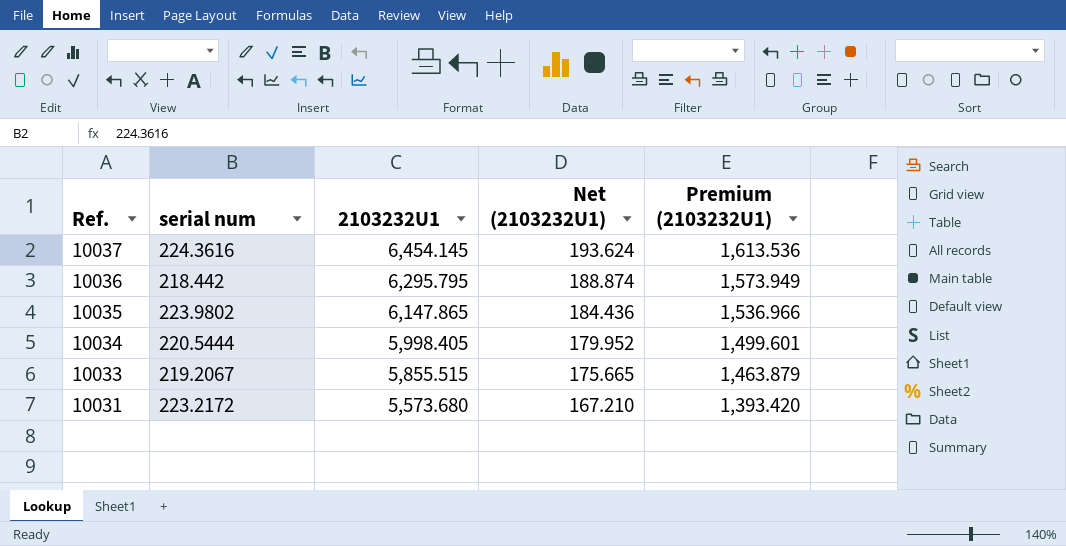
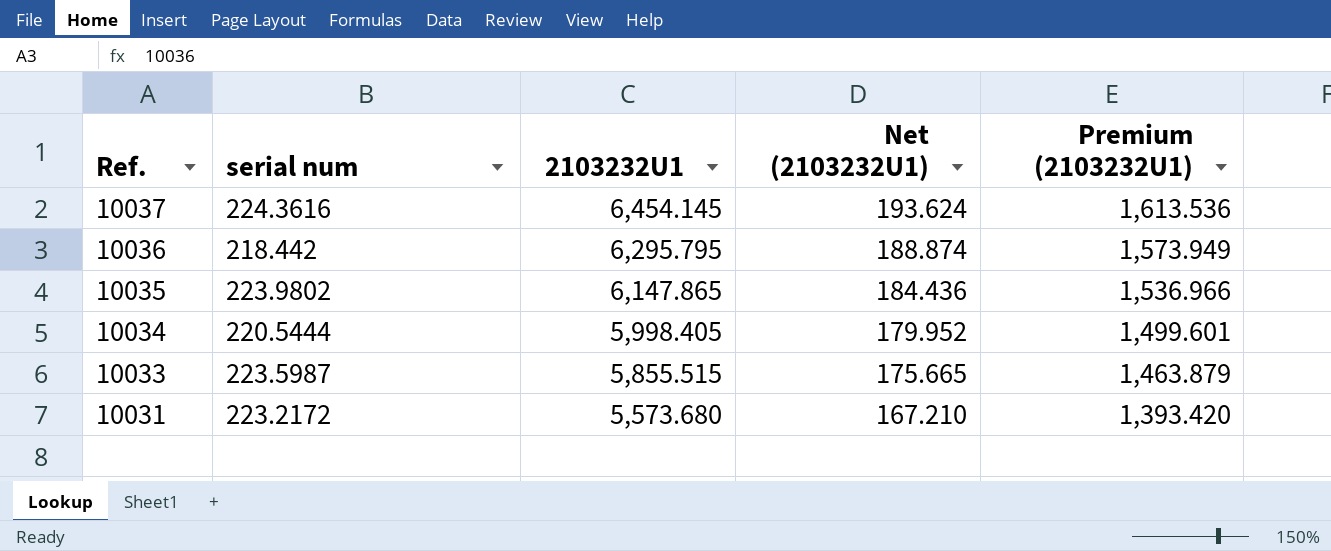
10033 | serial num: 219.2067 -> 223.5987

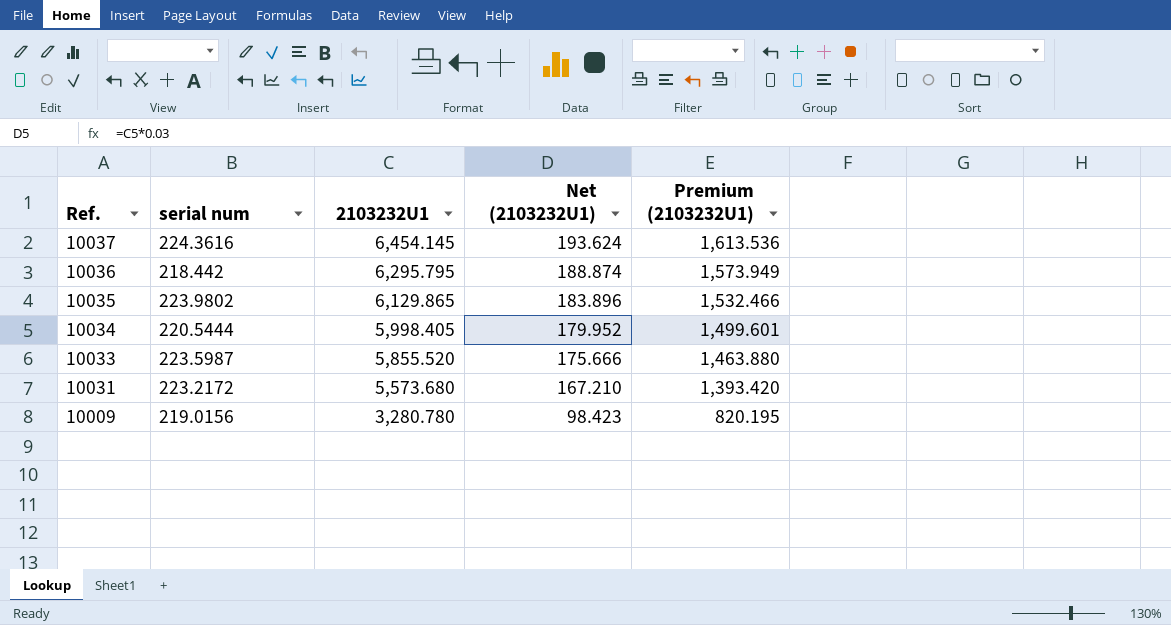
10035 | 2103232U1: 6,147.865 -> 6,129.865
10035 | Net (2103232U1): 184.436 -> 183.896
10035 | Premium (2103232U1): 1,536.966 -> 1,532.466
10033 | 2103232U1: 5,855.515 -> 5,855.520
10033 | Net (2103232U1): 175.665 -> 175.666
10033 | Premium (2103232U1): 1,463.879 -> 1,463.880
row 10009: none -> 219.0156 | 3,280.780 | 98.423 | 820.195

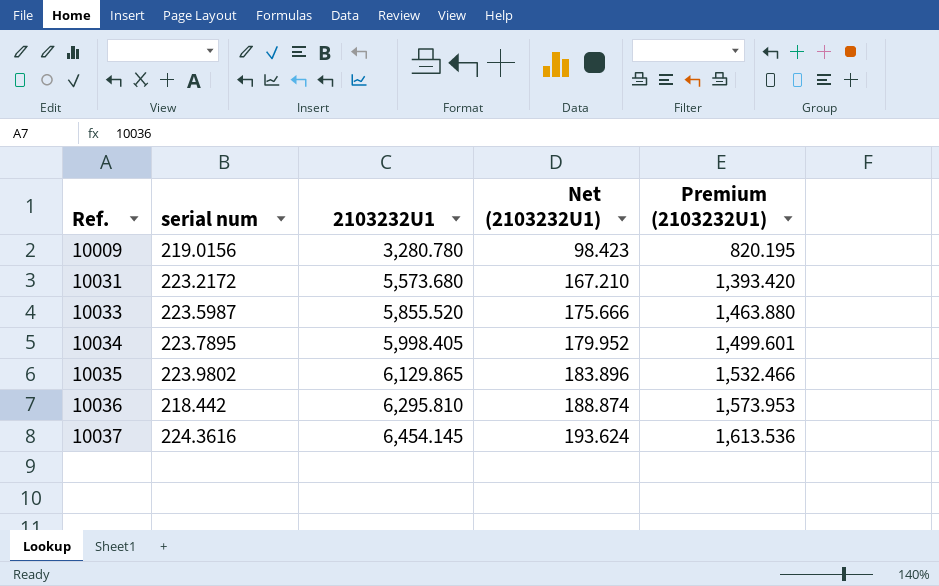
row order: Ref. descending -> Ref. ascending
10034 | serial num: 220.5444 -> 223.7895
10036 | 2103232U1: 6,295.795 -> 6,295.810
10036 | Premium (2103232U1): 1,573.949 -> 1,573.953

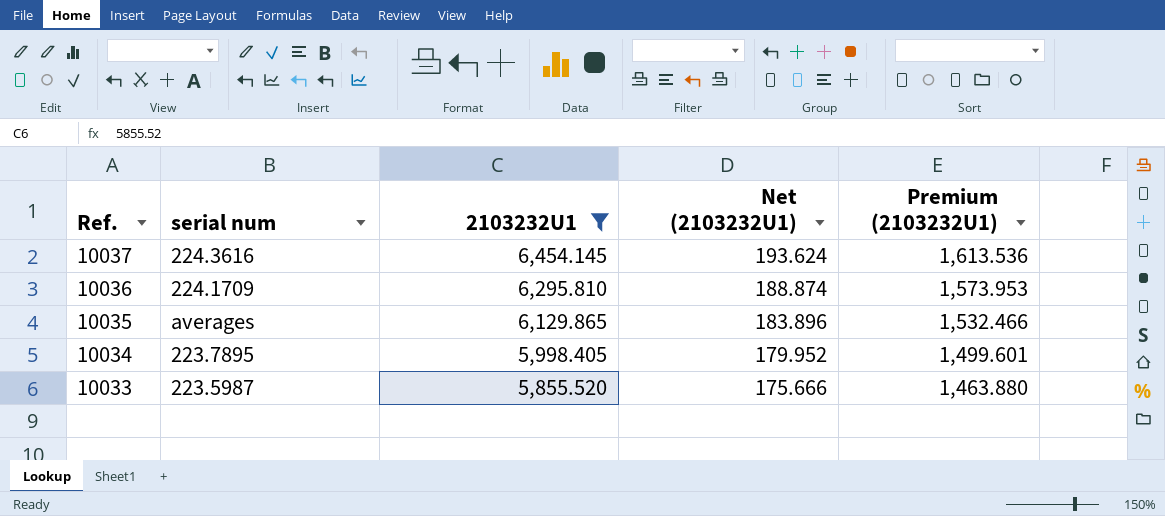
filter: none -> 2103232U1 >= 5,855.520
row order: Ref. ascending -> Ref. descending
10036 | serial num: 218.442 -> 224.1709
10035 | serial num: 223.9802 -> averages

